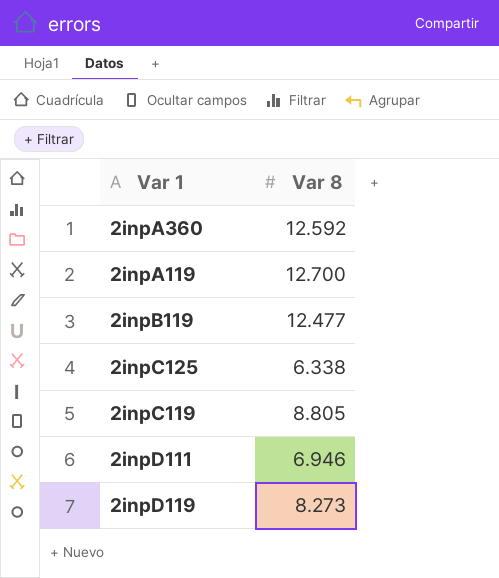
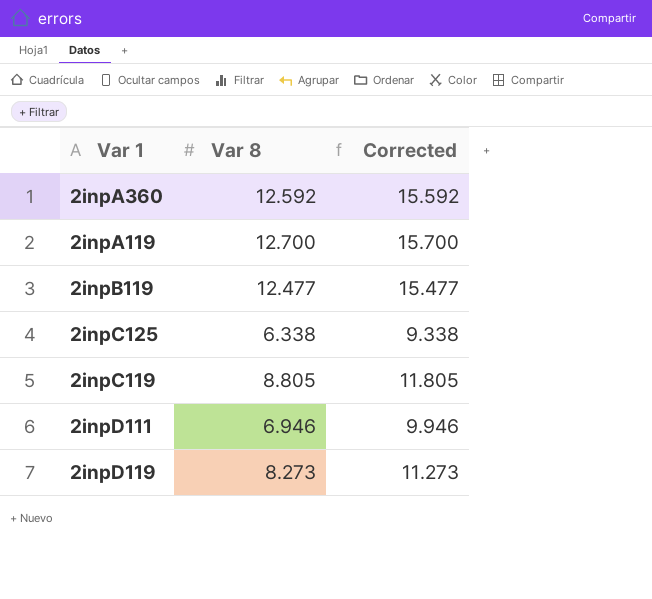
column Corrected | formula: none -> [Var 8] + 3

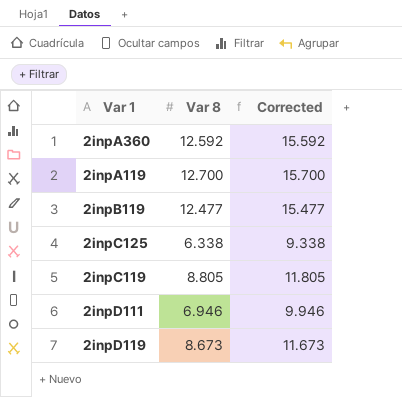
2inpD119 | Var 8: 8.273 -> 8.673
2inpD119 | Corrected: 11.273 -> 11.673

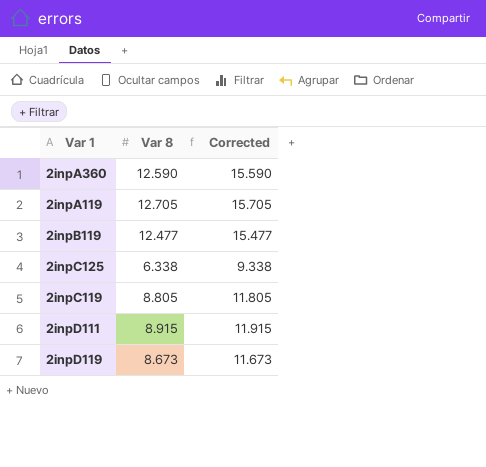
2inpA360 | Var 8: 12.592 -> 12.590
2inpA360 | Corrected: 15.592 -> 15.590
2inpA119 | Var 8: 12.700 -> 12.705
2inpA119 | Corrected: 15.700 -> 15.705
2inpD111 | Var 8: 6.946 -> 8.915
2inpD111 | Corrected: 9.946 -> 11.915

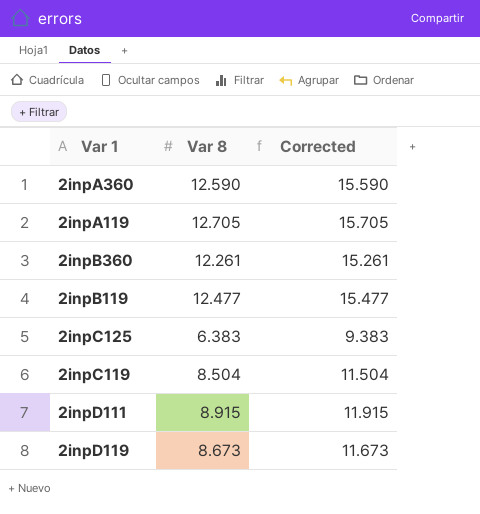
row 2inpB360: none -> 12.261 | 15.261
2inpC125 | Var 8: 6.338 -> 6.383
2inpC125 | Corrected: 9.338 -> 9.383
2inpC119 | Var 8: 8.805 -> 8.504
2inpC119 | Corrected: 11.805 -> 11.504

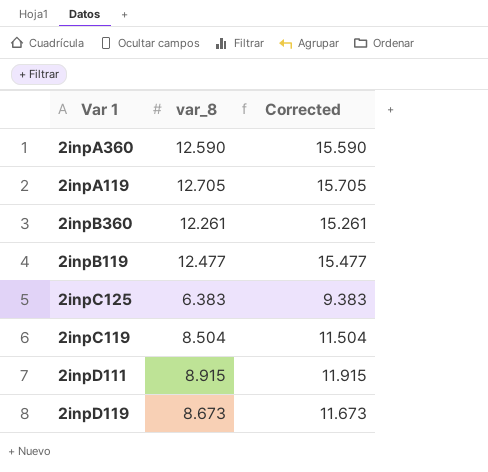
column name: Var 8 -> var_8

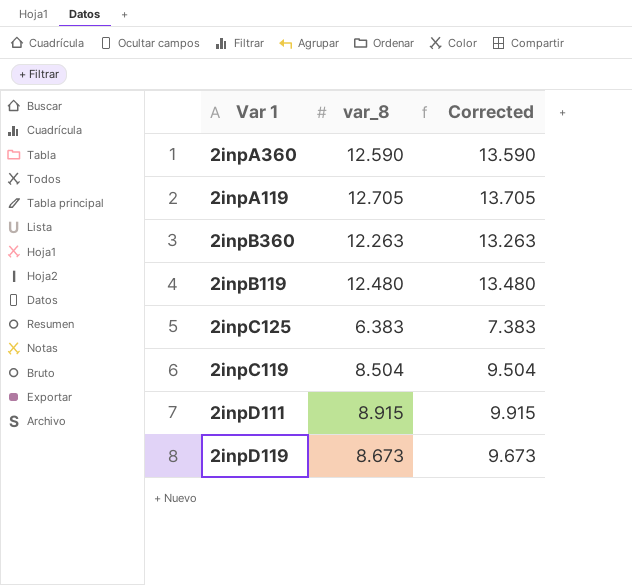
column Corrected | formula: [var_8] + 3 -> [var_8] + 1
2inpB360 | var_8: 12.261 -> 12.263
2inpB119 | var_8: 12.477 -> 12.480

